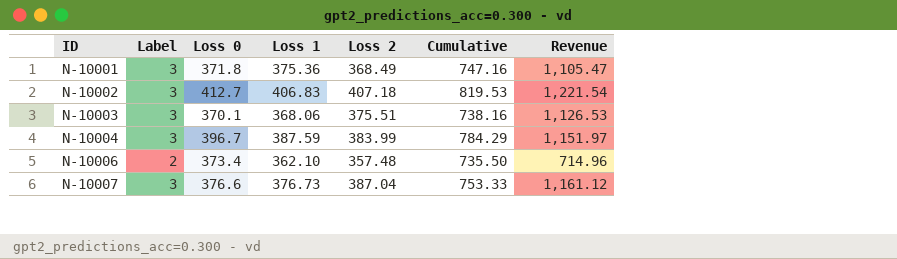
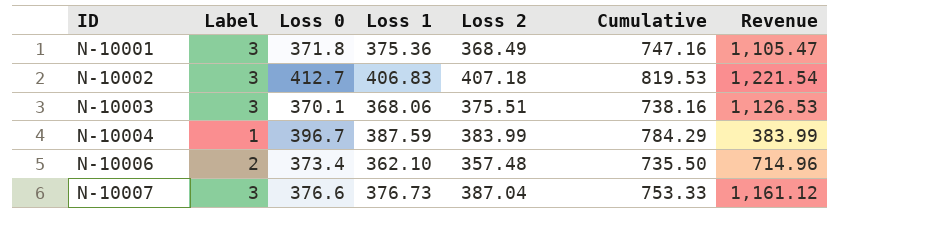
N-10004 | Label: 3 -> 1
N-10004 | Revenue: 1,151.97 -> 383.99

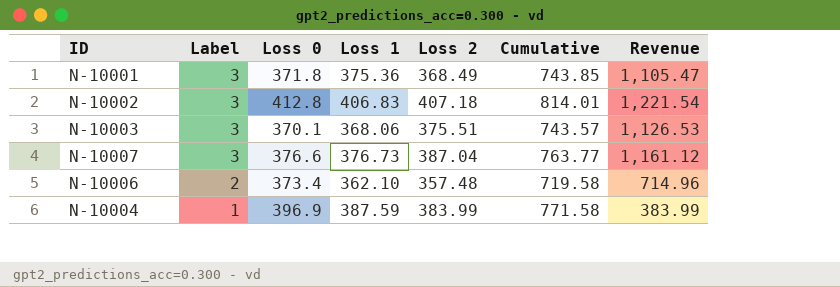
row order: ID ascending -> Label descending
column Cumulative | formula: [Loss 0] + [Loss 1] -> [Loss 1] + [Loss 2]
N-10002 | Loss 0: 412.7 -> 412.8
N-10004 | Loss 0: 396.7 -> 396.9

